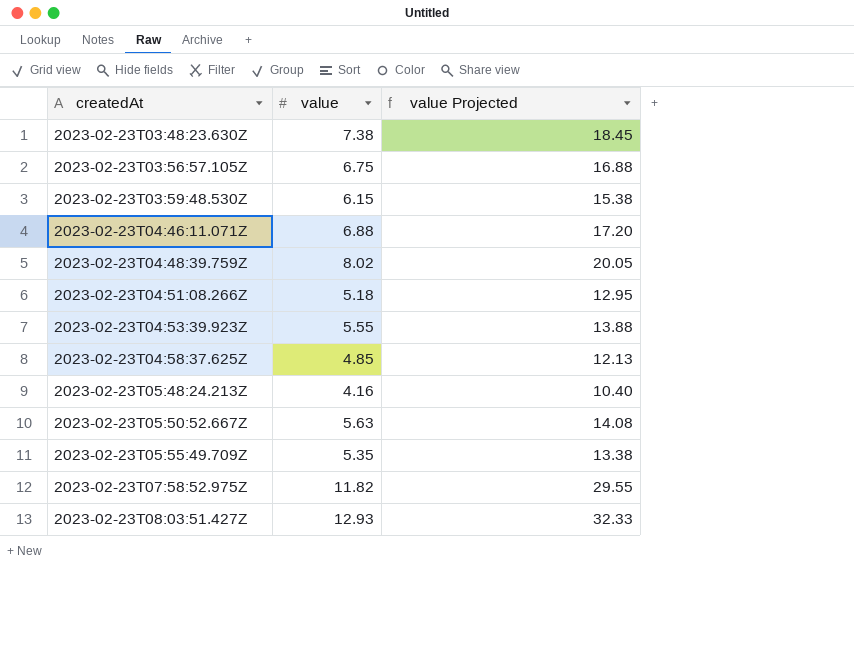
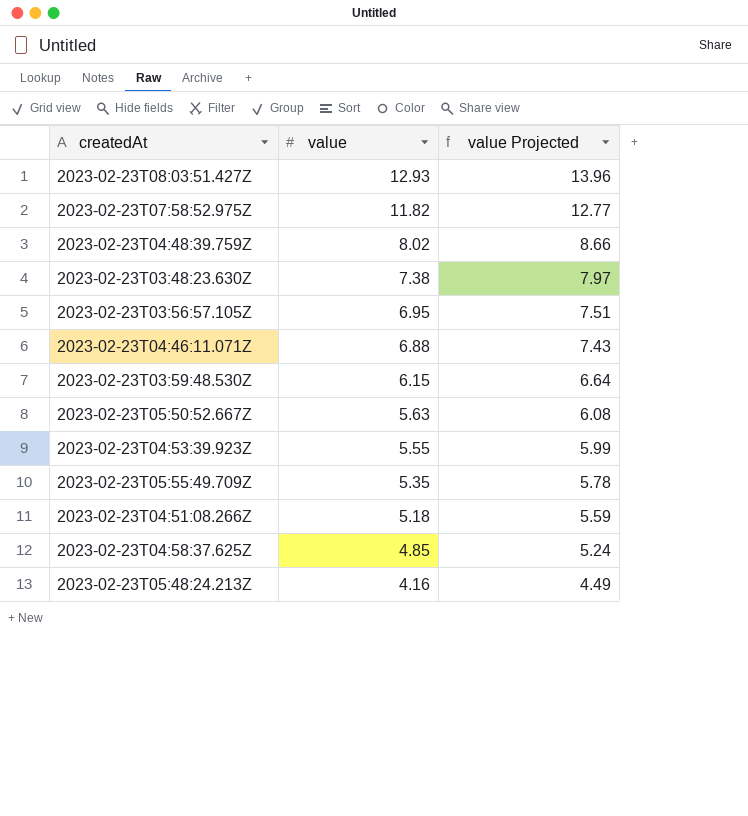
row order: createdAt ascending -> value descending
column value Projected | formula: [value] * 2.5 -> [value] * 1.08
2023-02-23T03:56:57.105Z | value: 6.75 -> 6.95

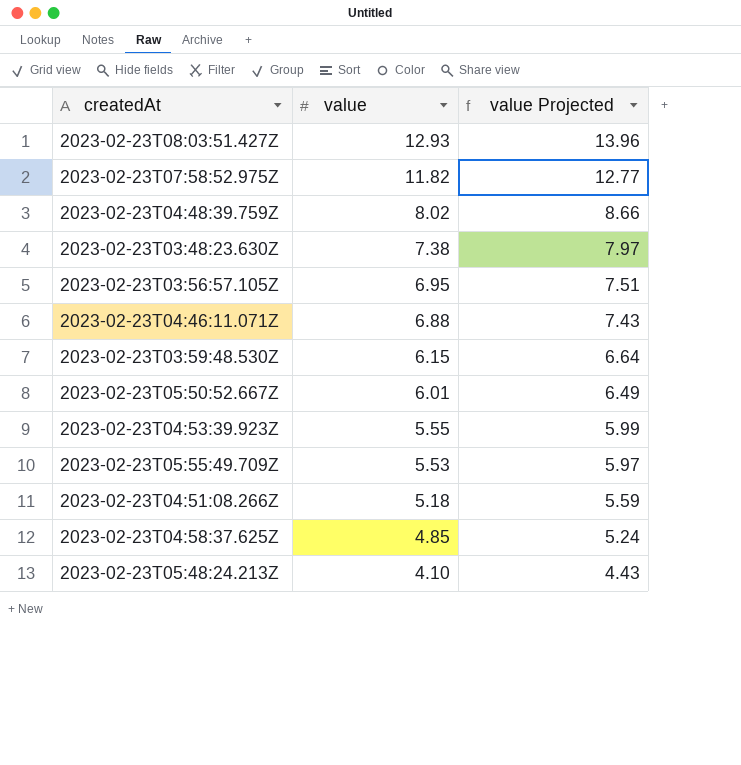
2023-02-23T05:50:52.667Z | value: 5.63 -> 6.01
2023-02-23T05:50:52.667Z | value Projected: 6.08 -> 6.49
2023-02-23T05:55:49.709Z | value: 5.35 -> 5.53
2023-02-23T05:55:49.709Z | value Projected: 5.78 -> 5.97
2023-02-23T05:48:24.213Z | value: 4.16 -> 4.10
2023-02-23T05:48:24.213Z | value Projected: 4.49 -> 4.43

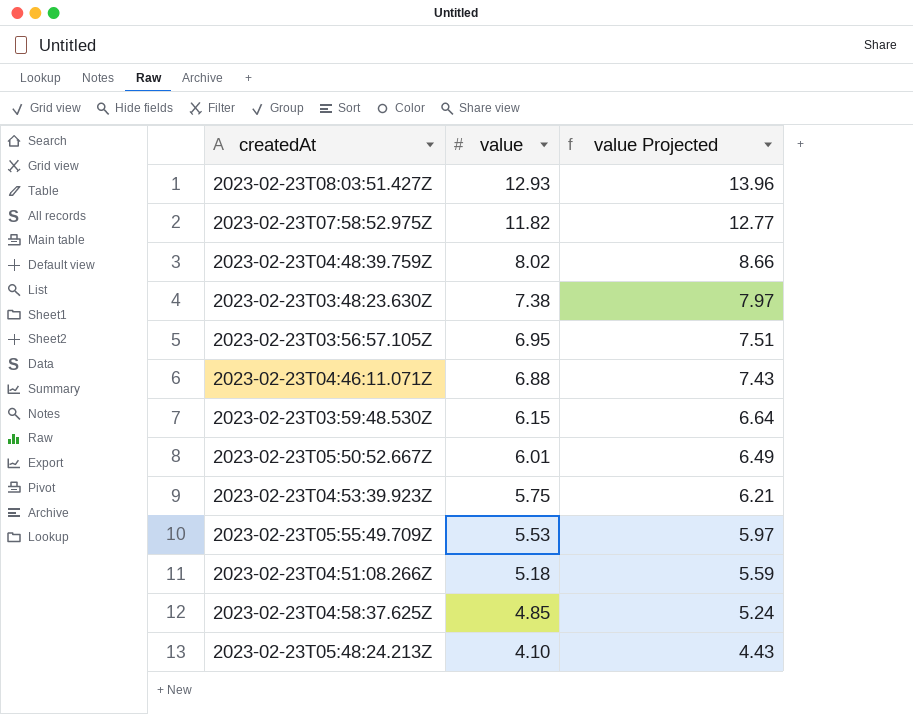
2023-02-23T04:53:39.923Z | value: 5.55 -> 5.75
2023-02-23T04:53:39.923Z | value Projected: 5.99 -> 6.21

